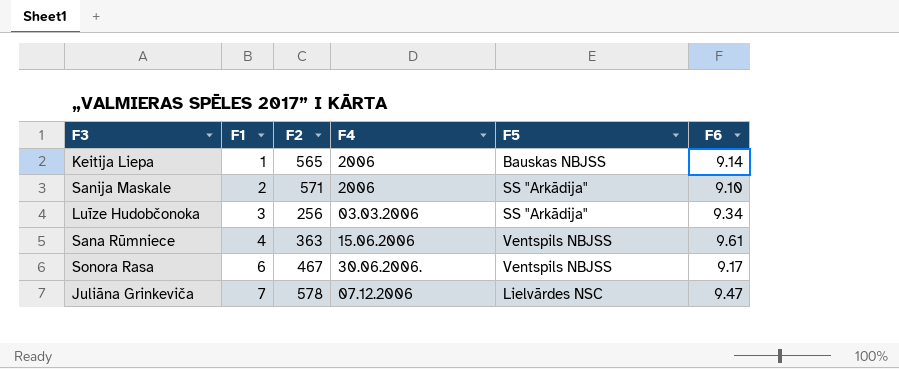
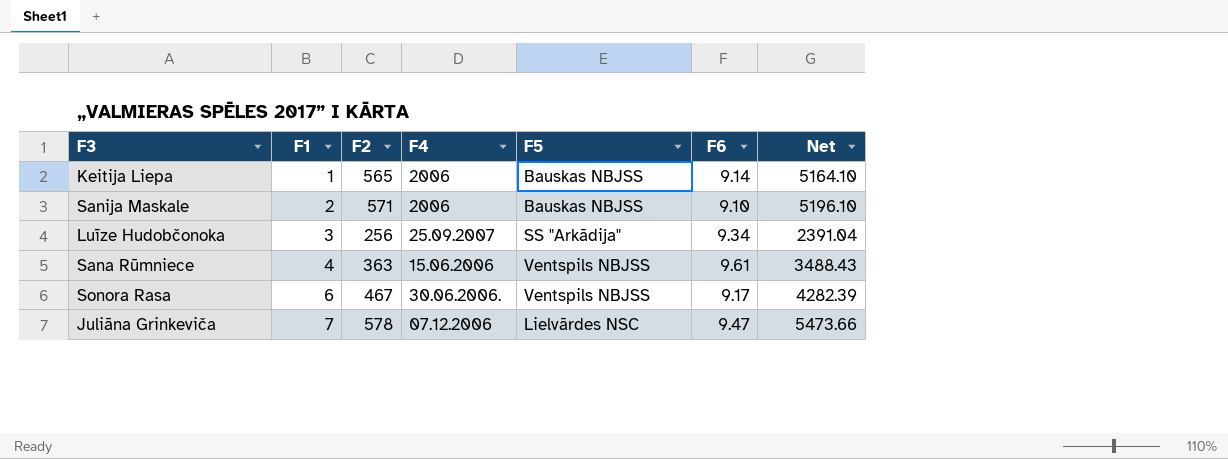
column Net | formula: none -> [F2] * [F6]
Sanija Maskale | F5: SS "Arkādija" -> Bauskas NBJSS
Luīze Hudobčonoka | F4: 03.03.2006 -> 25.09.2007

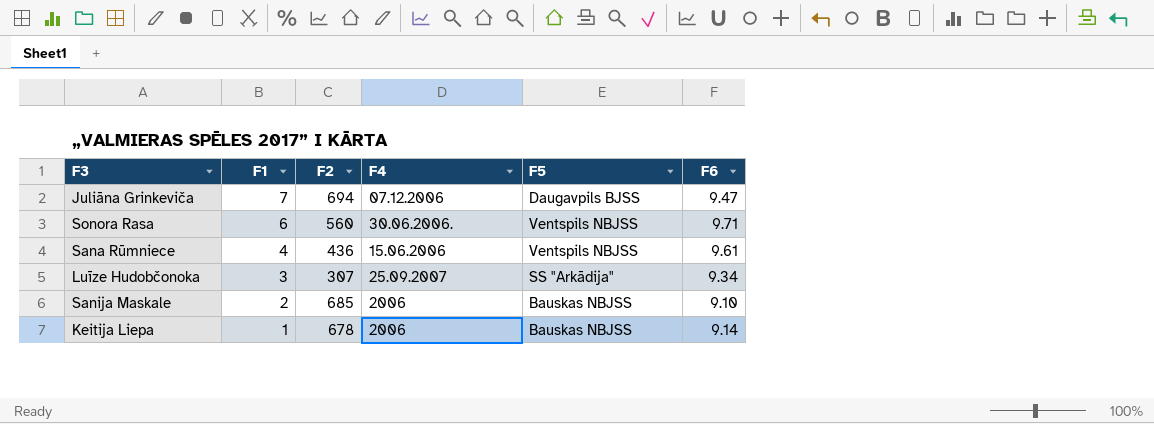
row order: F1 ascending -> F1 descending
column Net | formula: [F2] * [F6] -> none
Juliāna Grinkeviča | F2: 578 -> 694
Juliāna Grinkeviča | F5: Lielvārdes NSC -> Daugavpils BJSS
Sonora Rasa | F2: 467 -> 560
Sonora Rasa | F6: 9.17 -> 9.71
Sana Rūmniece | F2: 363 -> 436
Luīze Hudobčonoka | F2: 256 -> 307
Sanija Maskale | F2: 571 -> 685
Keitija Liepa | F2: 565 -> 678

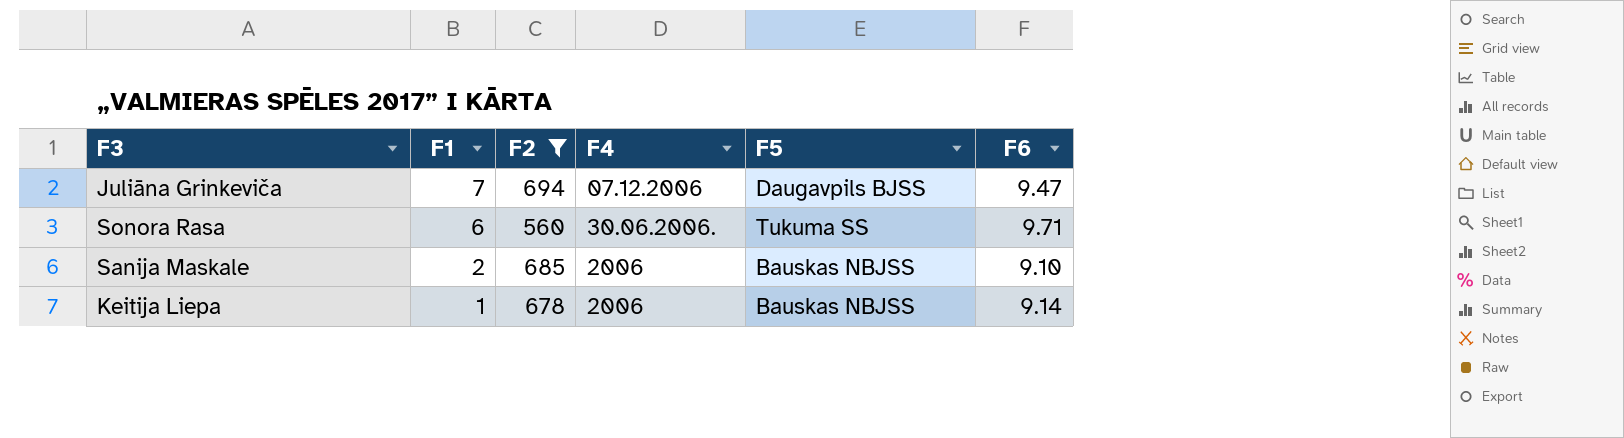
filter: none -> F2 >= 560
Sonora Rasa | F5: Ventspils NBJSS -> Tukuma SS

